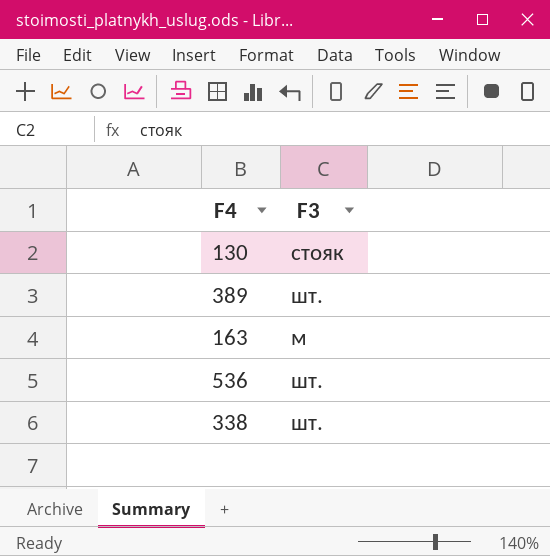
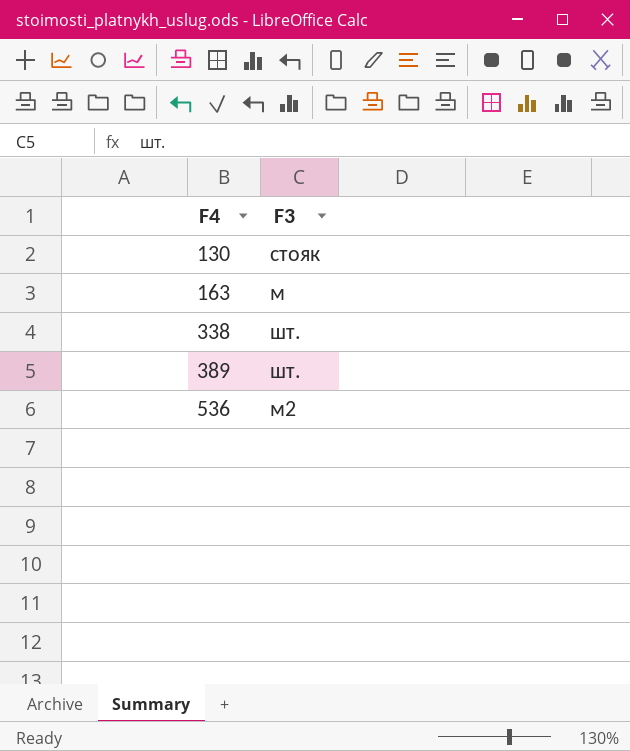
row order: none -> F4 ascending
536 | F3: шт. -> м2

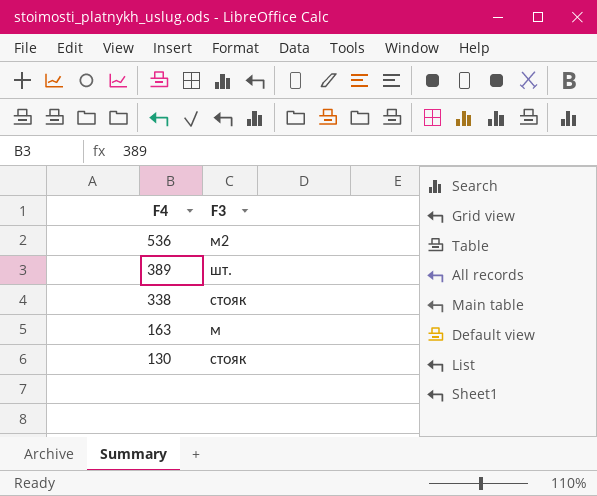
row order: F4 ascending -> F4 descending
338 | F3: шт. -> стояк

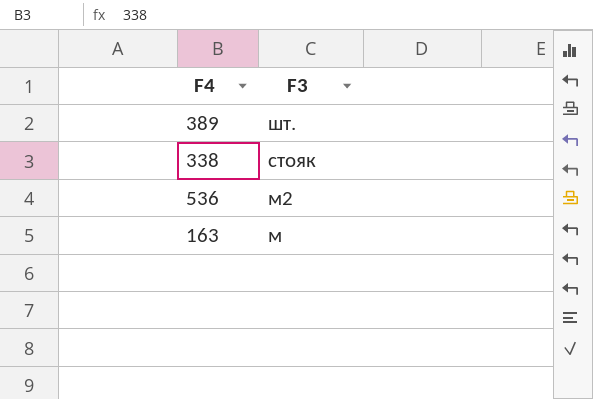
row order: F4 descending -> F3 descending
row 130: стояк -> none

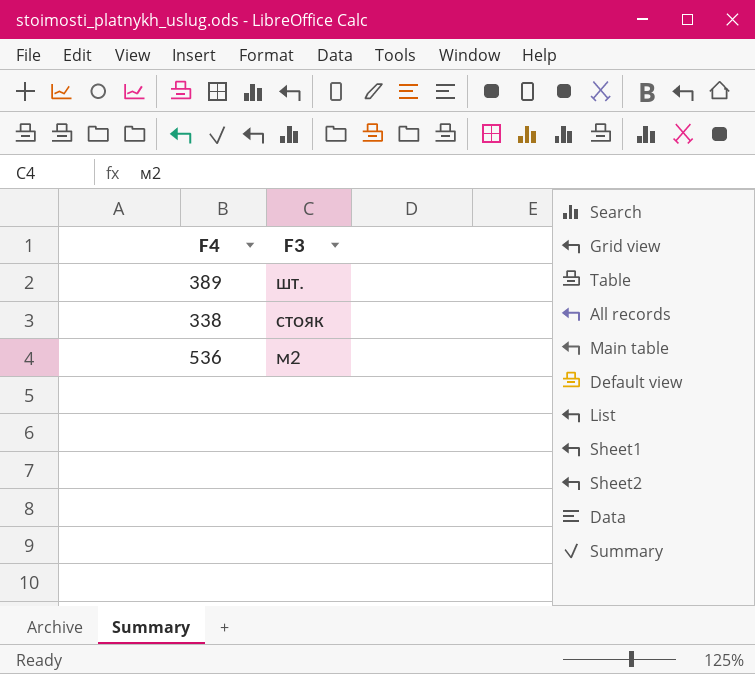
row 163: м -> none

